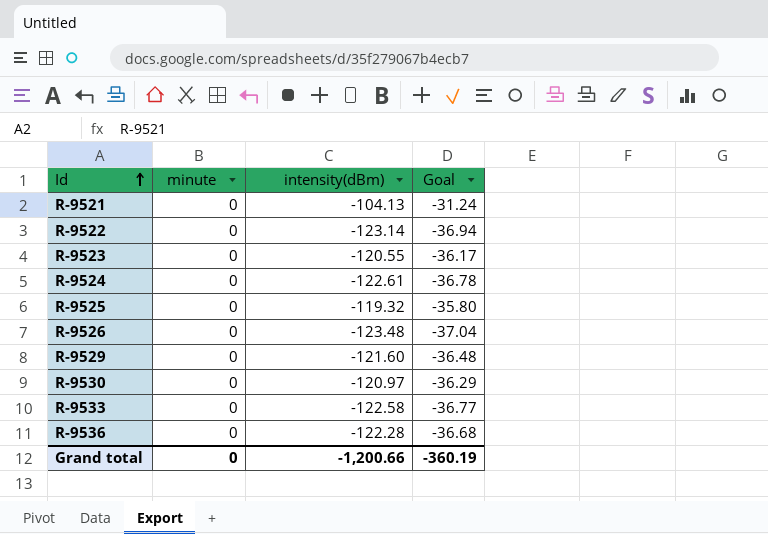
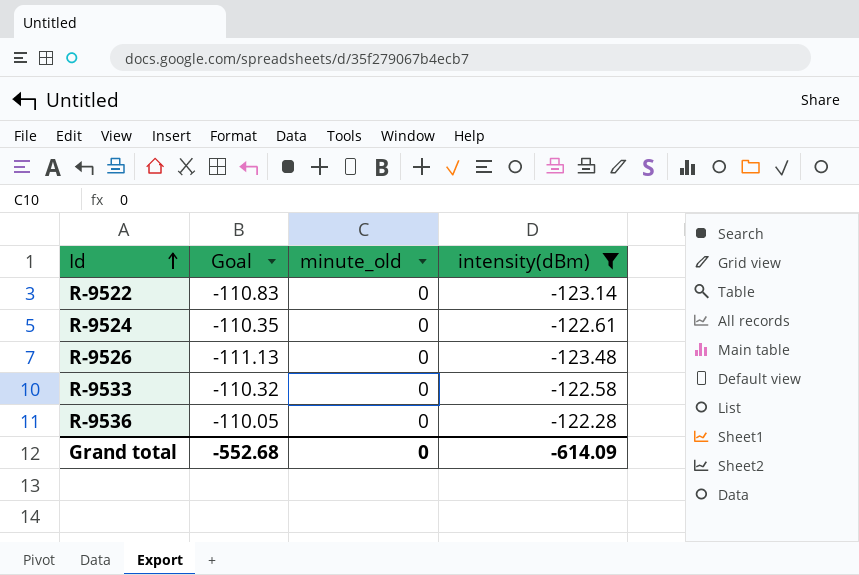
filter: none -> intensity(dBm) <= -122.28
column Goal | formula: [intensity(dBm)] * 0.3 -> [intensity(dBm)] * 0.9
column Goal | position: 4 -> 2
column name: minute -> minute_old
Grand total | Goal: -360.19 -> -552.68
Grand total | intensity(dBm): -1,200.66 -> -614.09

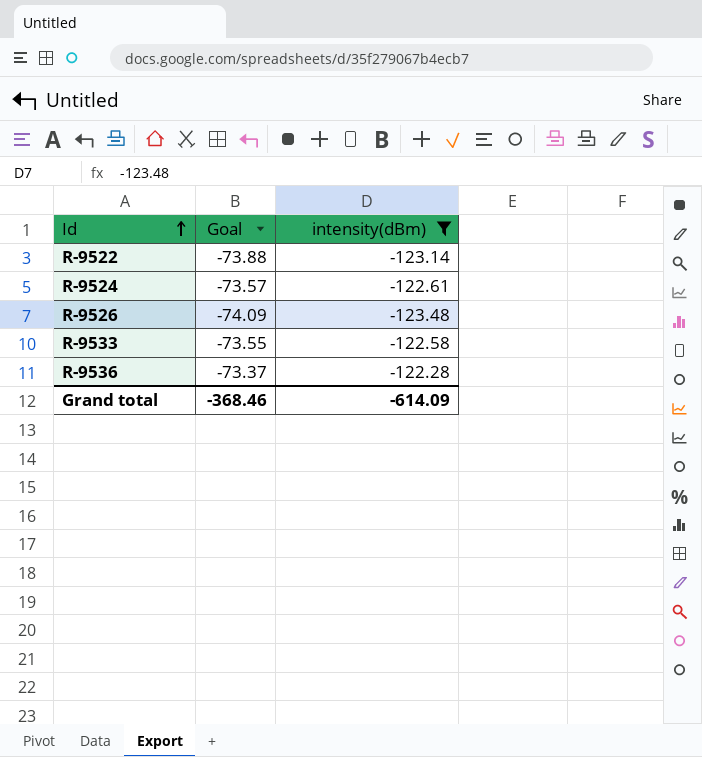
column minute_old | position: 3 -> none
column Goal | formula: [intensity(dBm)] * 0.9 -> [intensity(dBm)] * 0.6
Grand total | Goal: -552.68 -> -368.46

